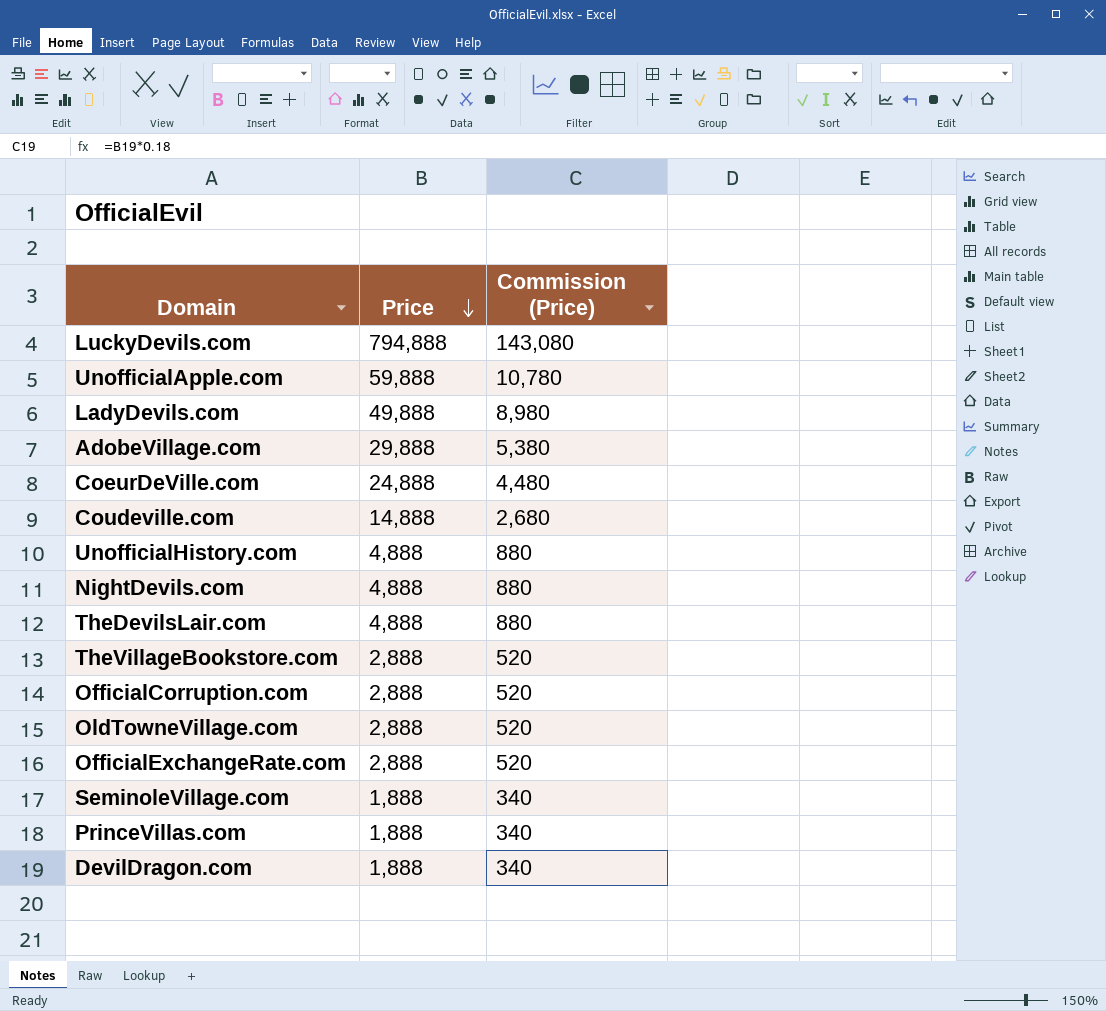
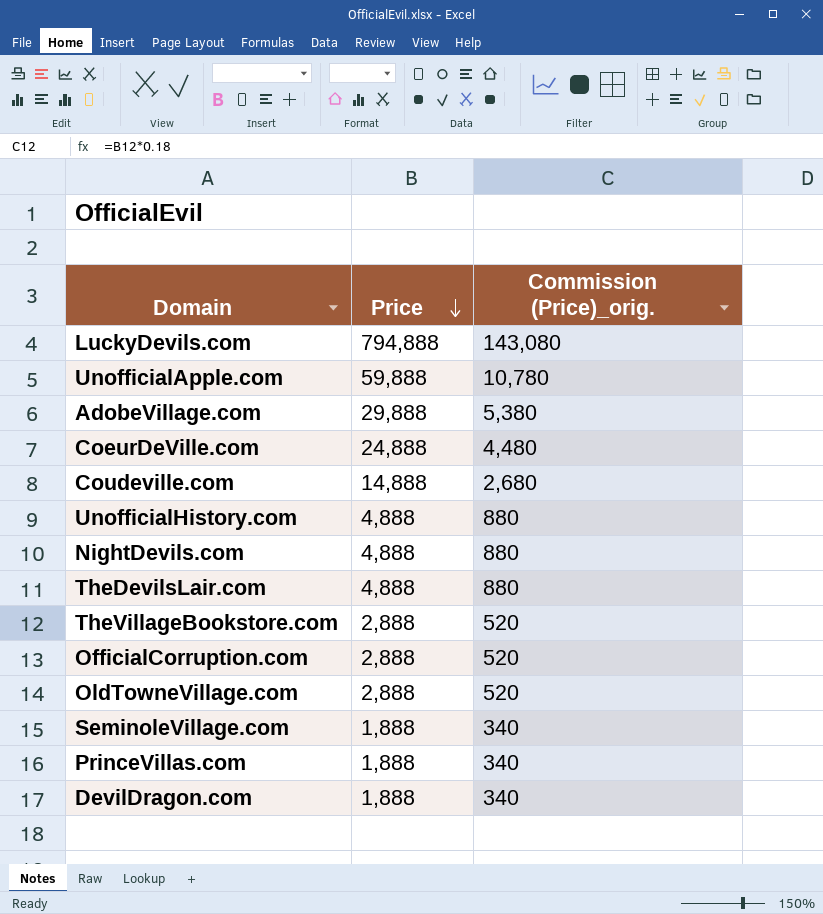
column name: Commission (Price) -> Commission (Price)_orig.
row LadyDevils.com: 49,888 | 8,980 -> none
row OfficialExchangeRate.com: 2,888 | 520 -> none

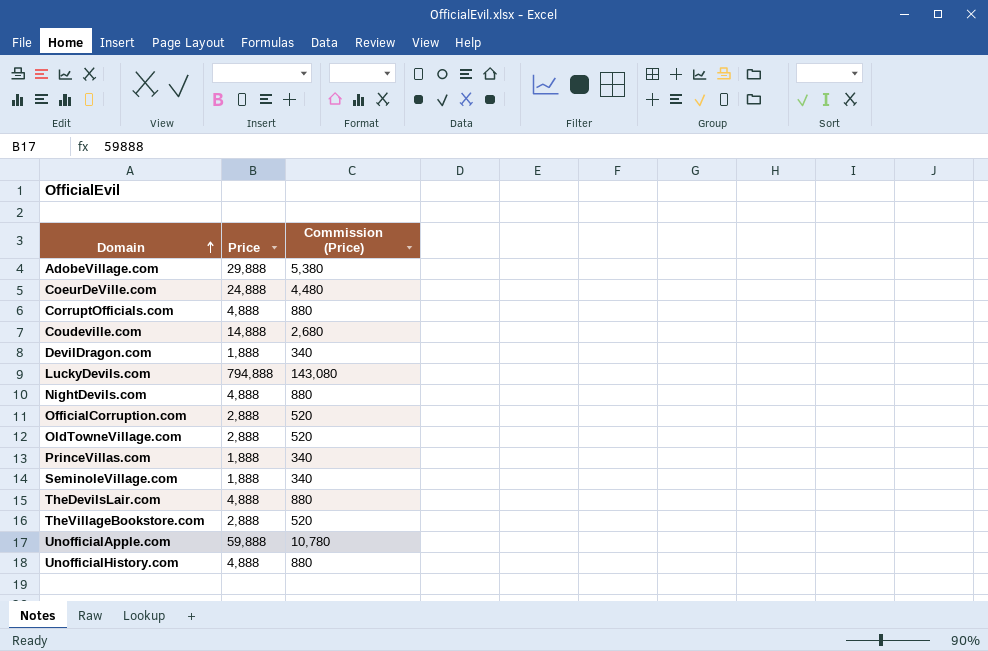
row order: Price descending -> Domain ascending
column name: Commission (Price)_orig. -> Commission (Price)
row CorruptOfficials.com: none -> 4,888 | 880

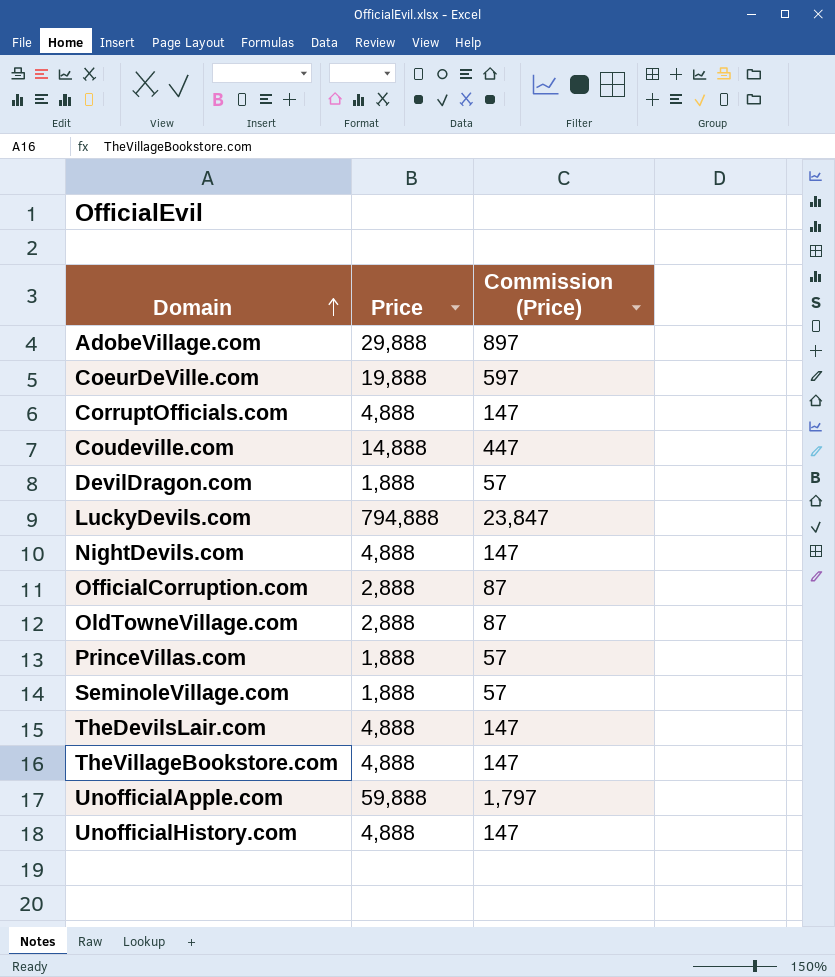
column Commission (Price) | formula: [Price] * 0.18 -> [Price] * 0.03
CoeurDeVille.com | Price: 24,888 -> 19,888
TheVillageBookstore.com | Price: 2,888 -> 4,888

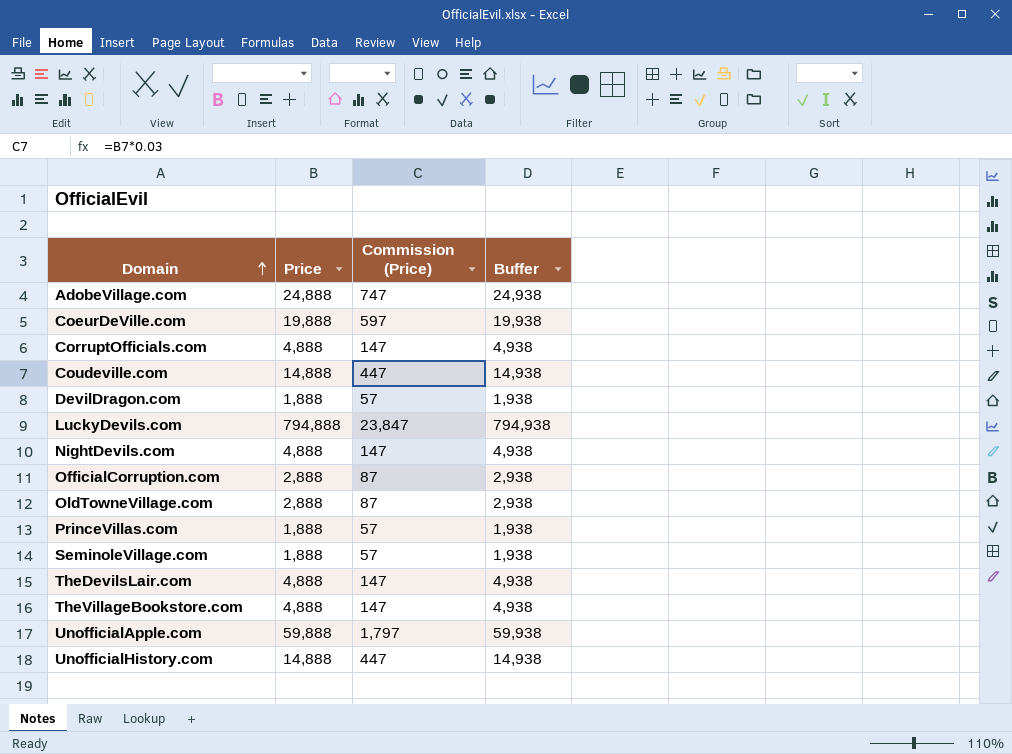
column Buffer | formula: none -> [Price] + 50
AdobeVillage.com | Price: 29,888 -> 24,888
AdobeVillage.com | Commission (Price): 897 -> 747
UnofficialHistory.com | Price: 4,888 -> 14,888
UnofficialHistory.com | Commission (Price): 147 -> 447

